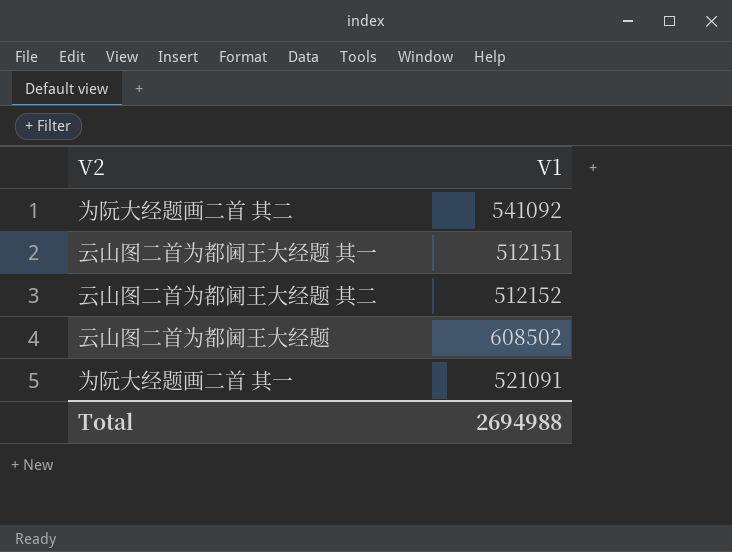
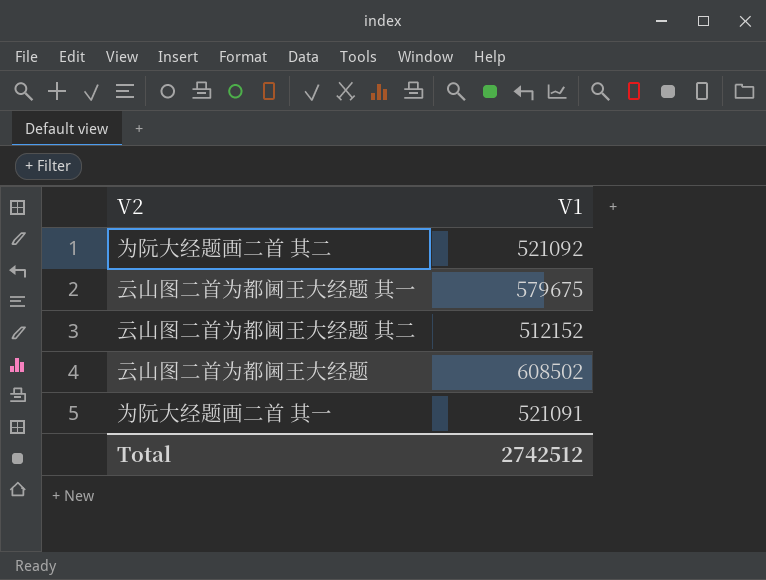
为阮大经题画二首 其二 | V1: 541092 -> 521092
云山图二首为都阃王大经题 其一 | V1: 512151 -> 579675
Total | V1: 2694988 -> 2742512

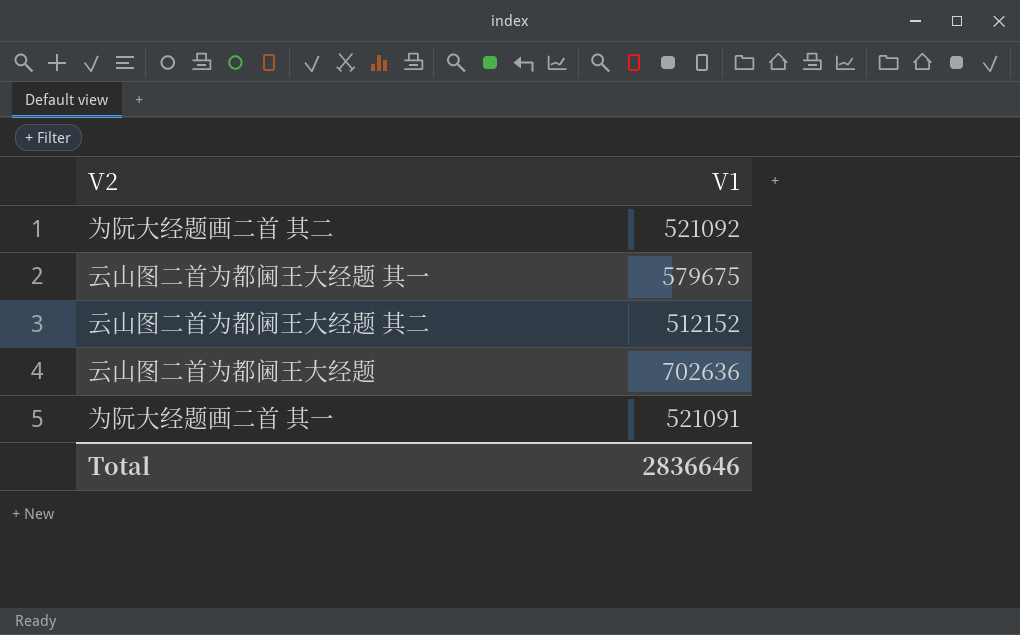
云山图二首为都阃王大经题 | V1: 608502 -> 702636
Total | V1: 2742512 -> 2836646

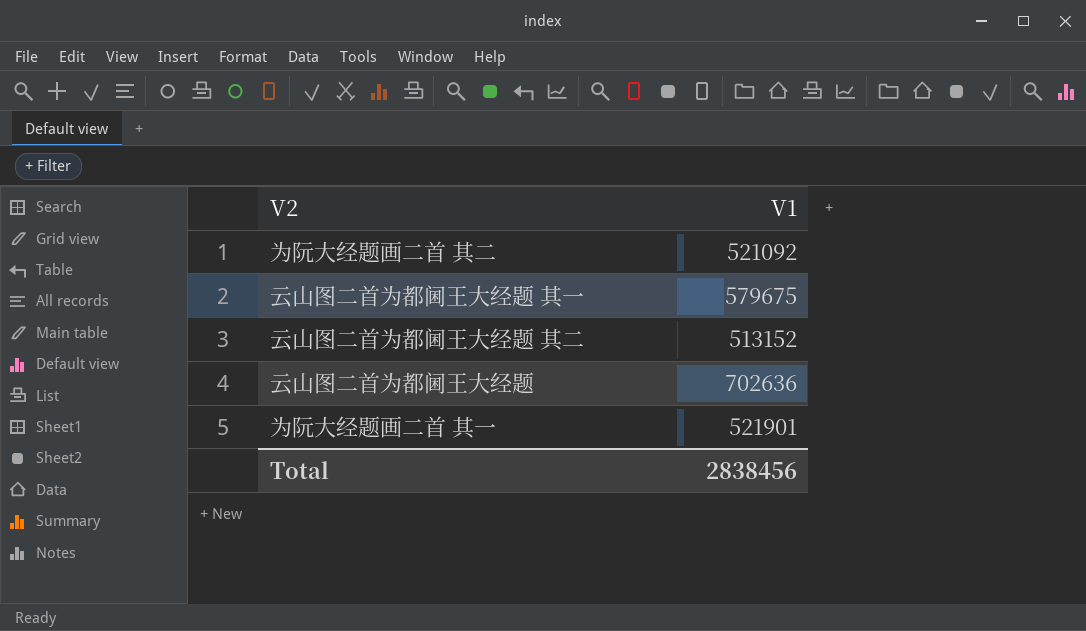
云山图二首为都阃王大经题 其二 | V1: 512152 -> 513152
为阮大经题画二首 其一 | V1: 521091 -> 521901
Total | V1: 2836646 -> 2838456

